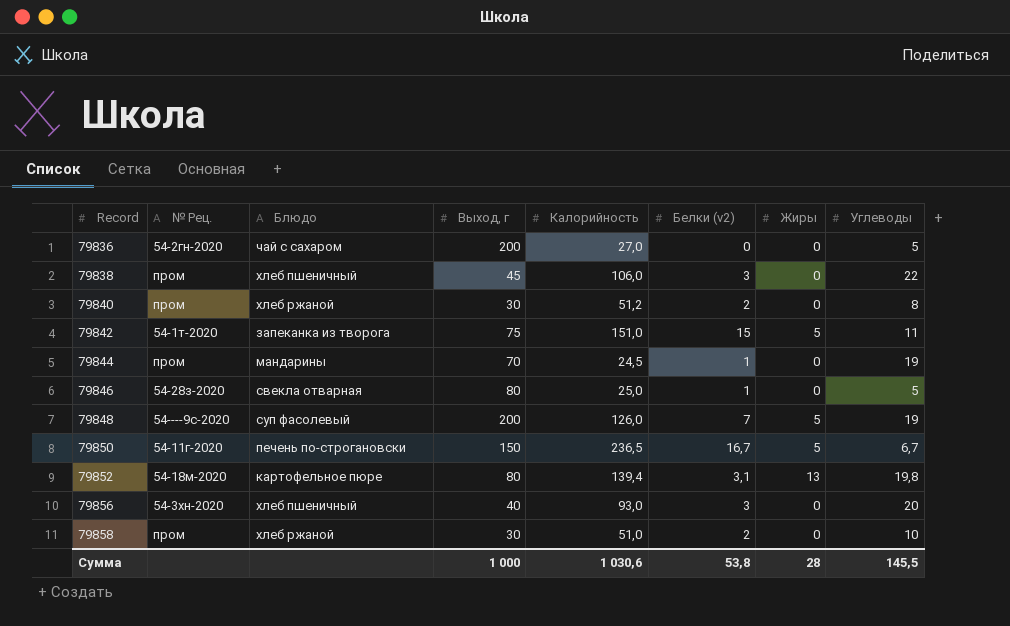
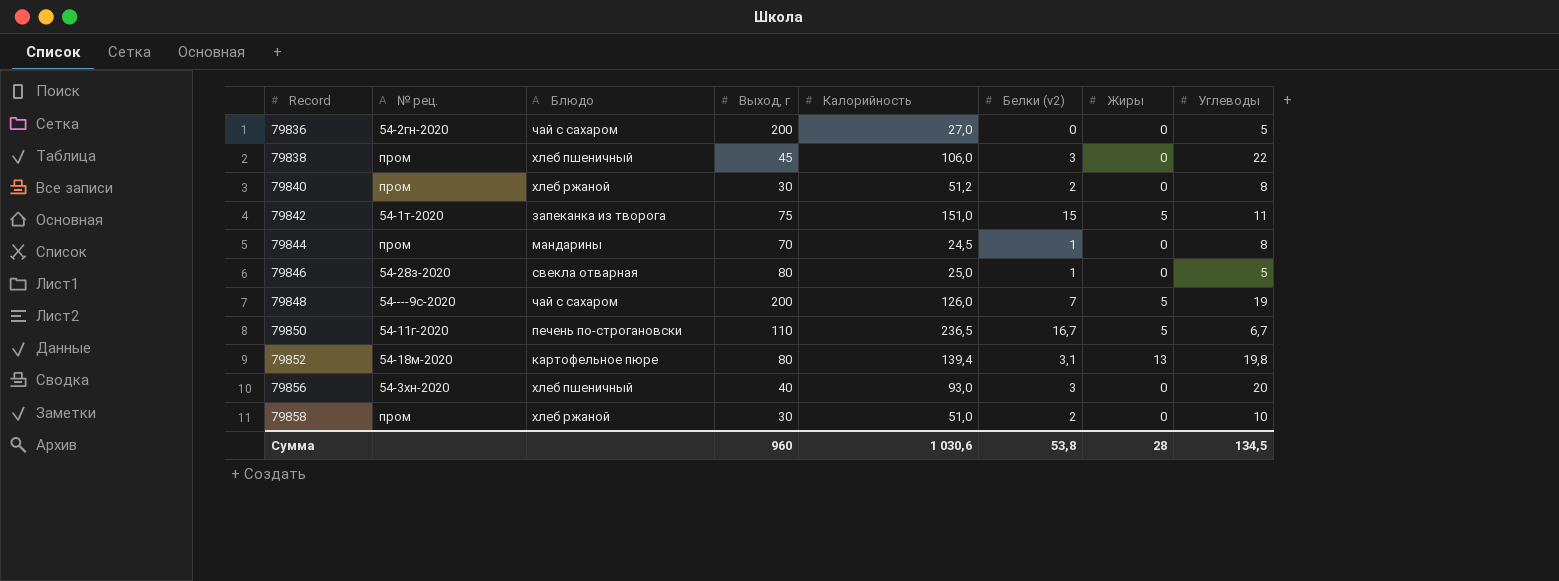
column name: № Рец. -> № рец.
79844 | Углеводы: 19 -> 8
79848 | Блюдо: суп фасолевый -> чай с сахаром
79850 | Выход, г: 150 -> 110
Сумма | Выход, г: 1 000 -> 960
Сумма | Углеводы: 145,5 -> 134,5

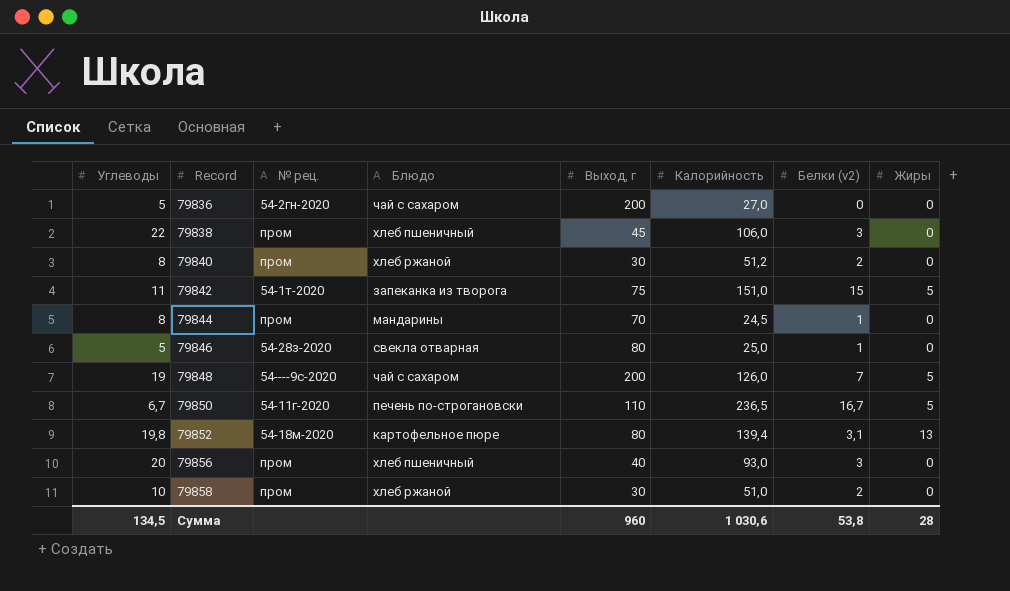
column Углеводы | position: 8 -> 1
79856 | № рец.: 54-3хн-2020 -> пром

